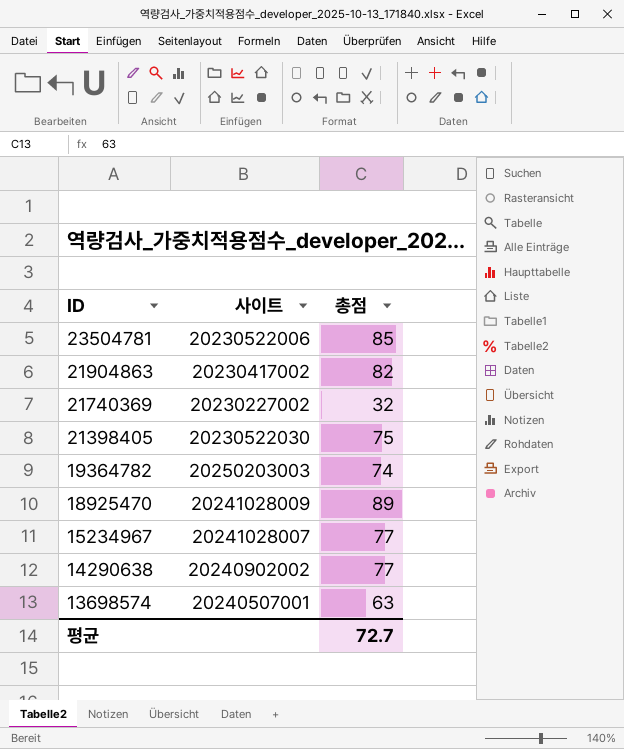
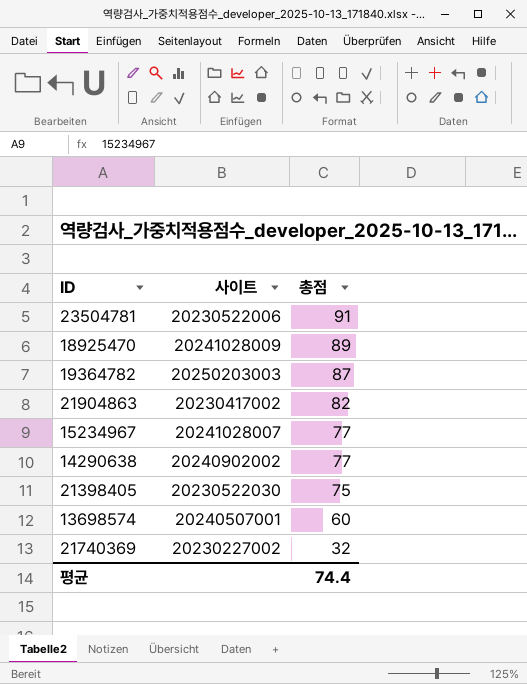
row order: ID descending -> 총점 descending
23504781 | 총점: 85 -> 91
19364782 | 총점: 74 -> 87
13698574 | 총점: 63 -> 60
평균 | 총점: 72.7 -> 74.4

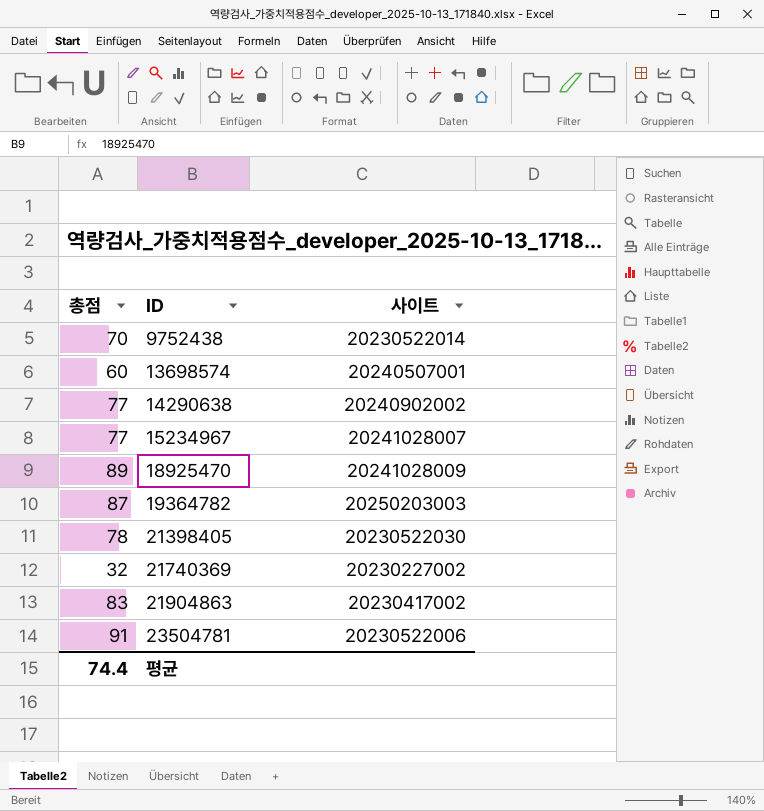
row order: 총점 descending -> ID ascending
column 총점 | position: 3 -> 1
row 9752438: none -> 70 | 20230522014
21398405 | 총점: 75 -> 78
21904863 | 총점: 82 -> 83

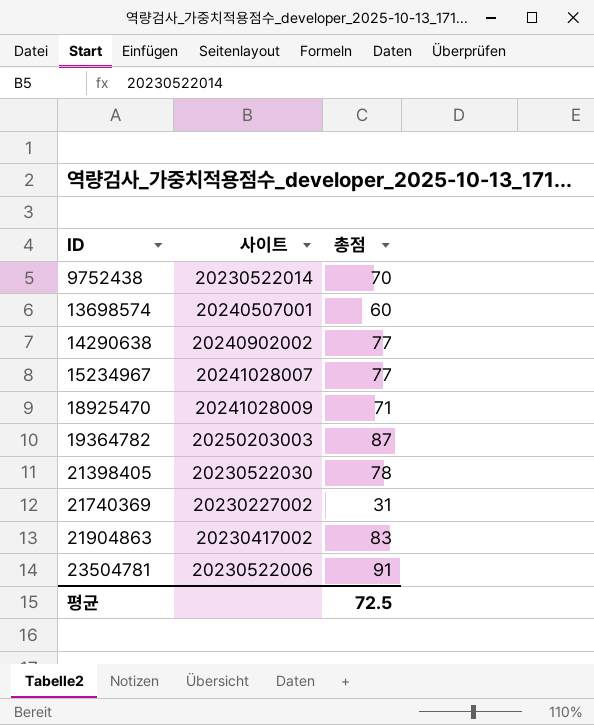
column 총점 | position: 1 -> 3
18925470 | 총점: 89 -> 71
21740369 | 총점: 32 -> 31
평균 | 총점: 74.4 -> 72.5

